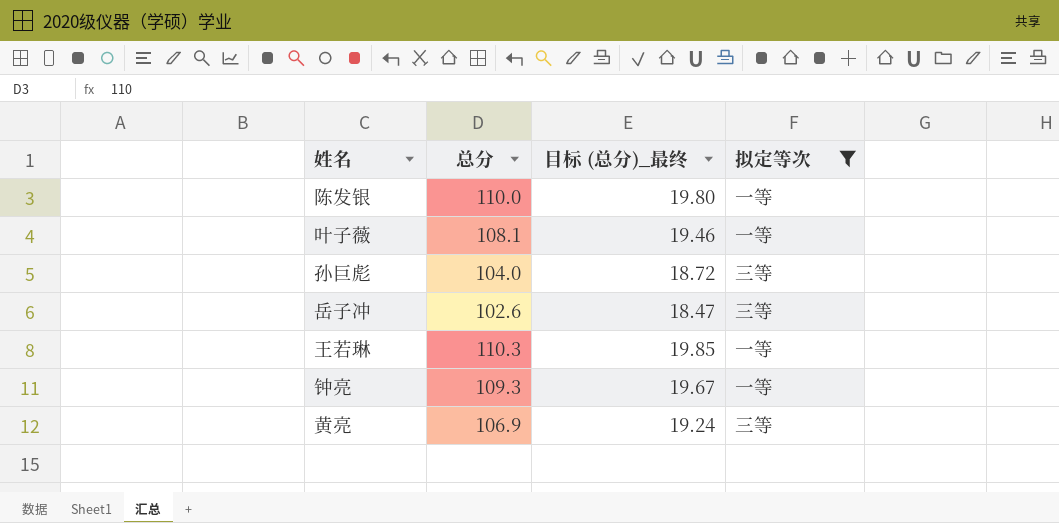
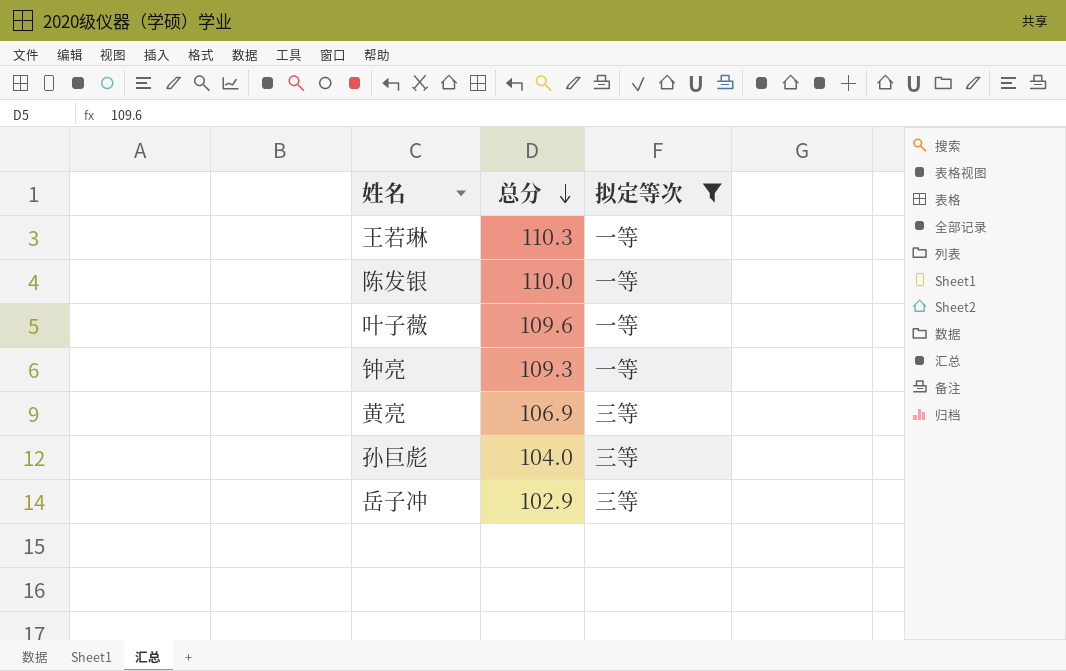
row order: none -> 总分 descending
column 目标 (总分)_最终 | formula: [总分] * 0.18 -> none
叶子薇 | 总分: 108.1 -> 109.6
岳子冲 | 总分: 102.6 -> 102.9

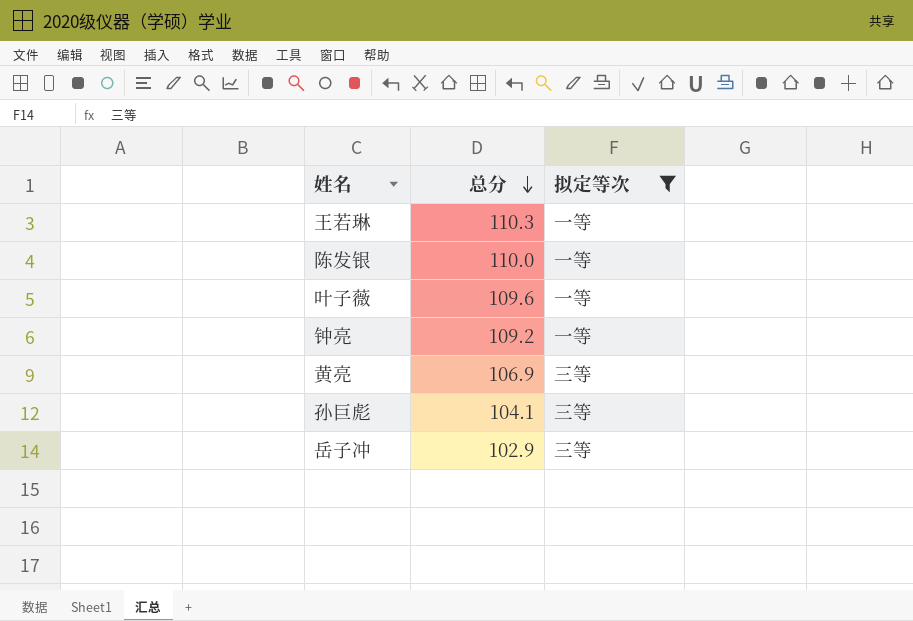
钟亮 | 总分: 109.3 -> 109.2
孙巨彪 | 总分: 104.0 -> 104.1

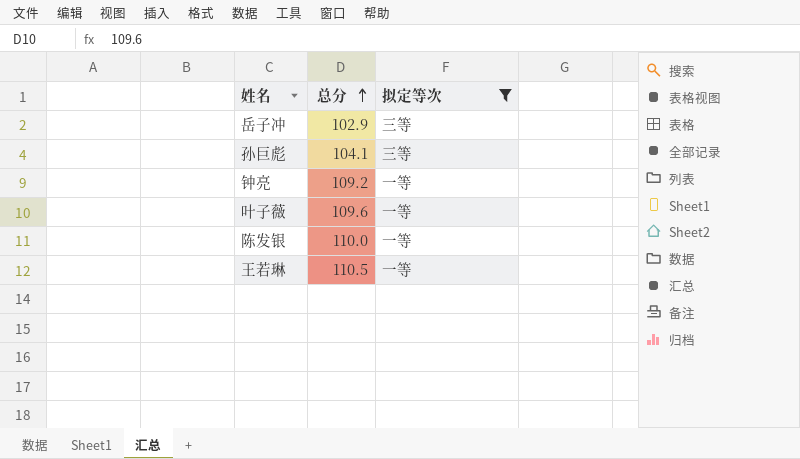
row order: 总分 descending -> 总分 ascending
row 黄亮: 106.9 | 三等 -> none
王若琳 | 总分: 110.3 -> 110.5

